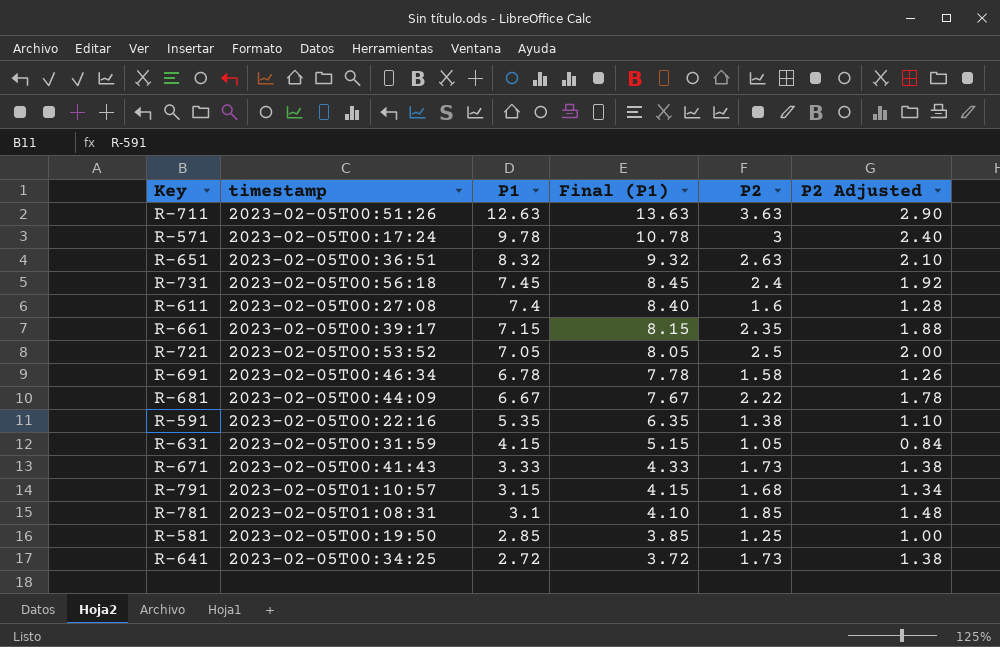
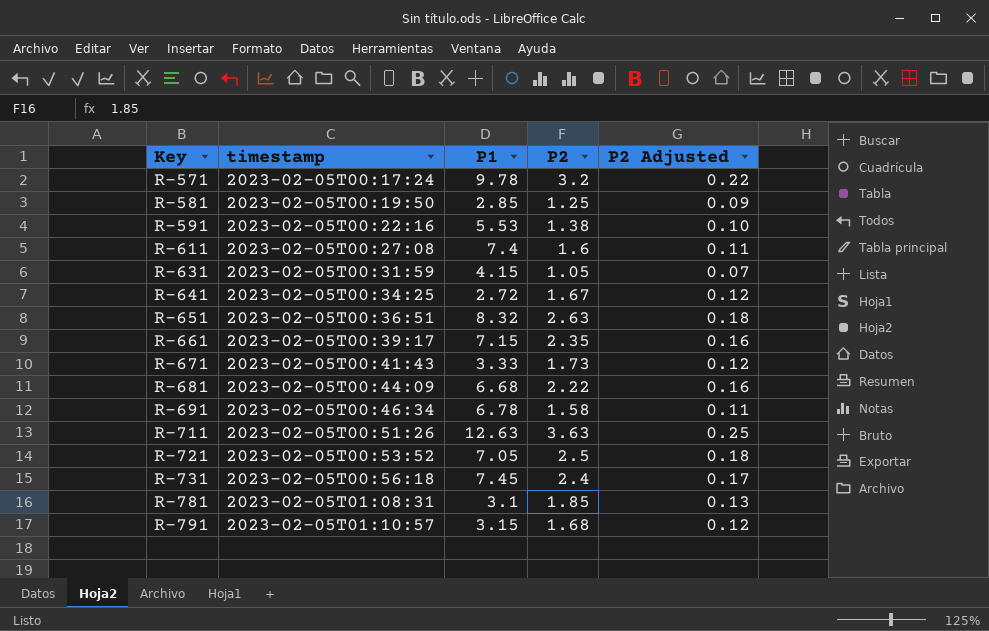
row order: P1 descending -> Key ascending
column Final (P1) | formula: [P1] + 1 -> none
column P2 Adjusted | formula: [P2] * 0.8 -> [P2] * 0.07
R-571 | P2: 3 -> 3.2
R-591 | P1: 5.35 -> 5.53
R-641 | P2: 1.73 -> 1.67
R-681 | P1: 6.67 -> 6.68

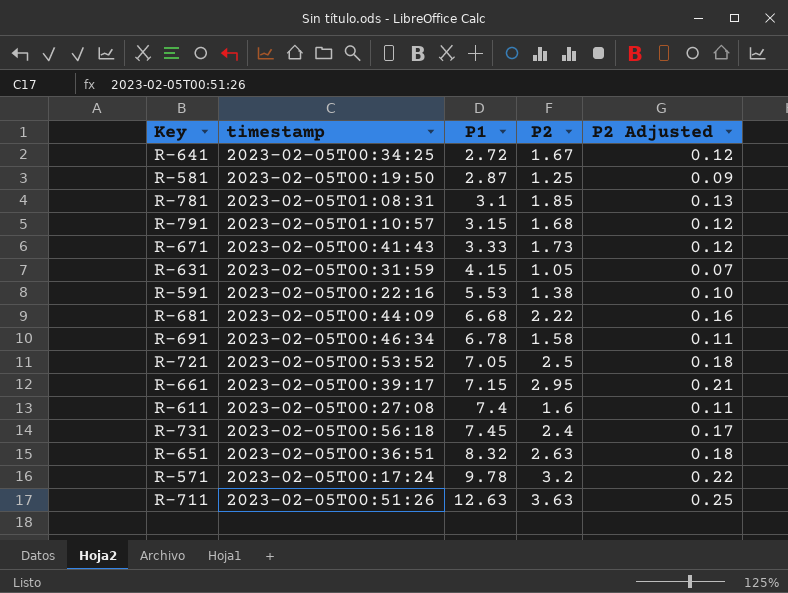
row order: Key ascending -> P1 ascending
R-581 | P1: 2.85 -> 2.87
R-661 | P2: 2.35 -> 2.95
R-661 | P2 Adjusted: 0.16 -> 0.21

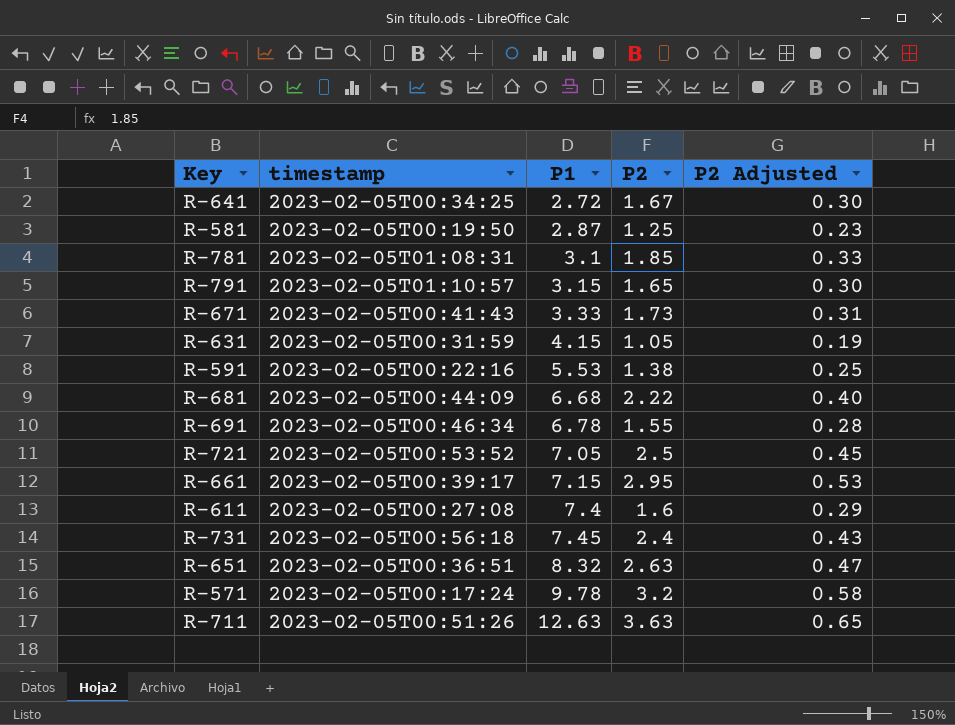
column P2 Adjusted | formula: [P2] * 0.07 -> [P2] * 0.18
R-791 | P2: 1.68 -> 1.65
R-691 | P2: 1.58 -> 1.55

